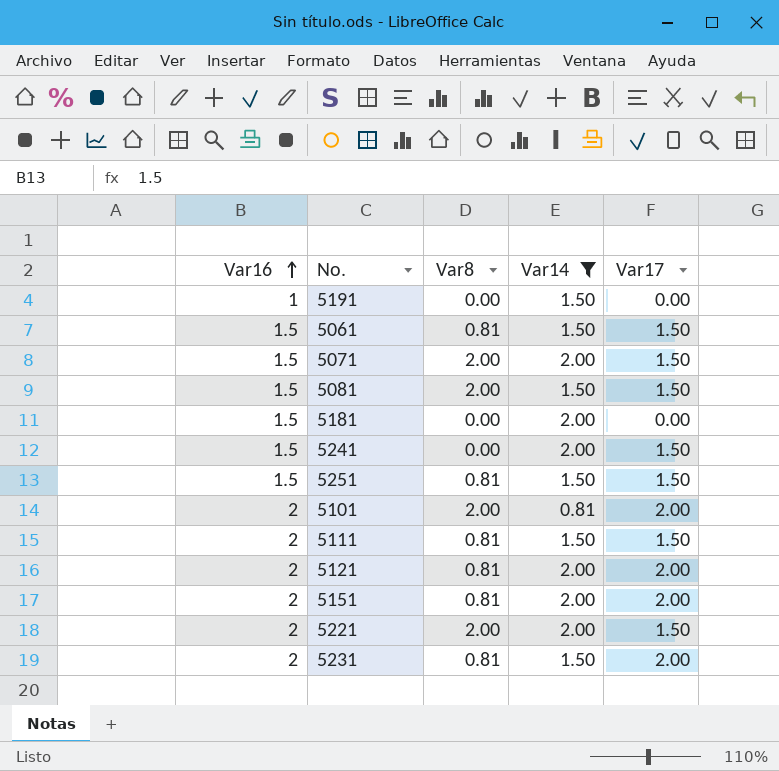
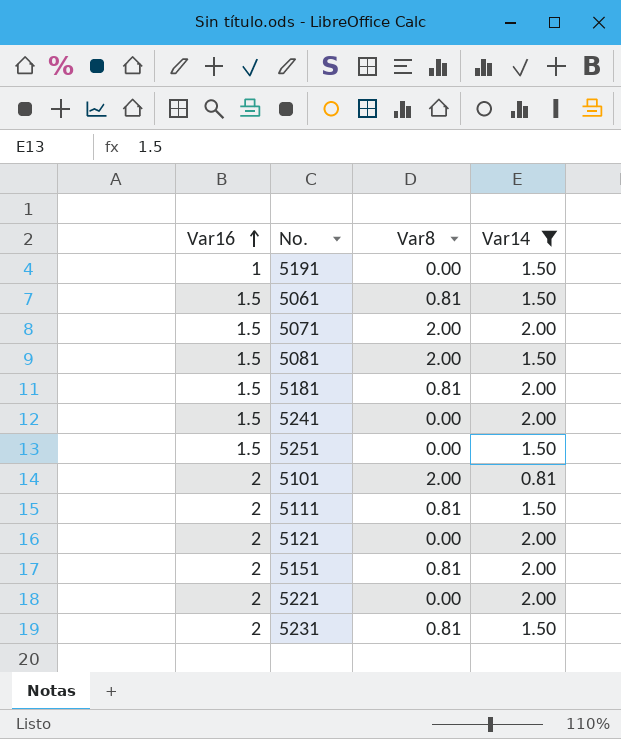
column Var17 | position: 5 -> none
5181 | Var8: 0.00 -> 0.81
5251 | Var8: 0.81 -> 0.00
5121 | Var8: 0.81 -> 0.00
5221 | Var8: 2.00 -> 0.00

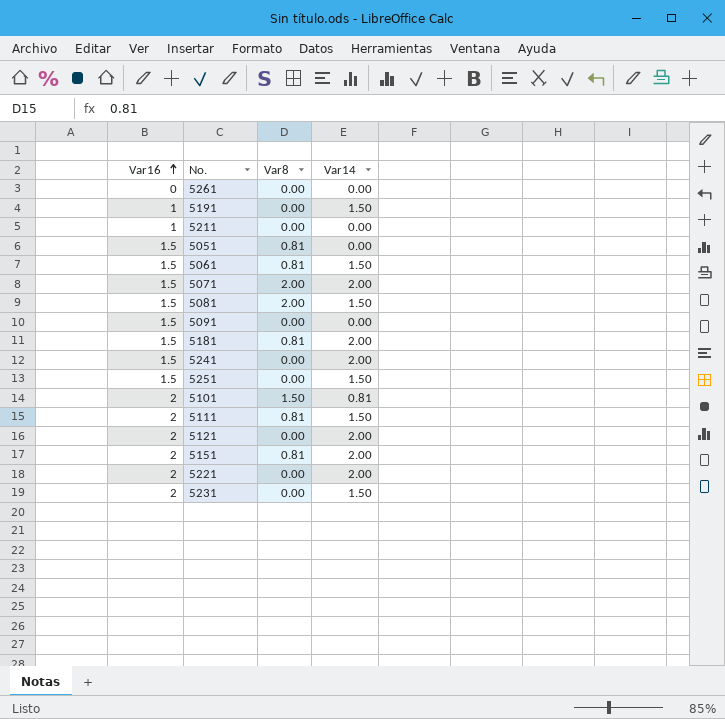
filter: Var14 != 0.00 -> none
5101 | Var8: 2.00 -> 1.50
5231 | Var8: 0.81 -> 0.00

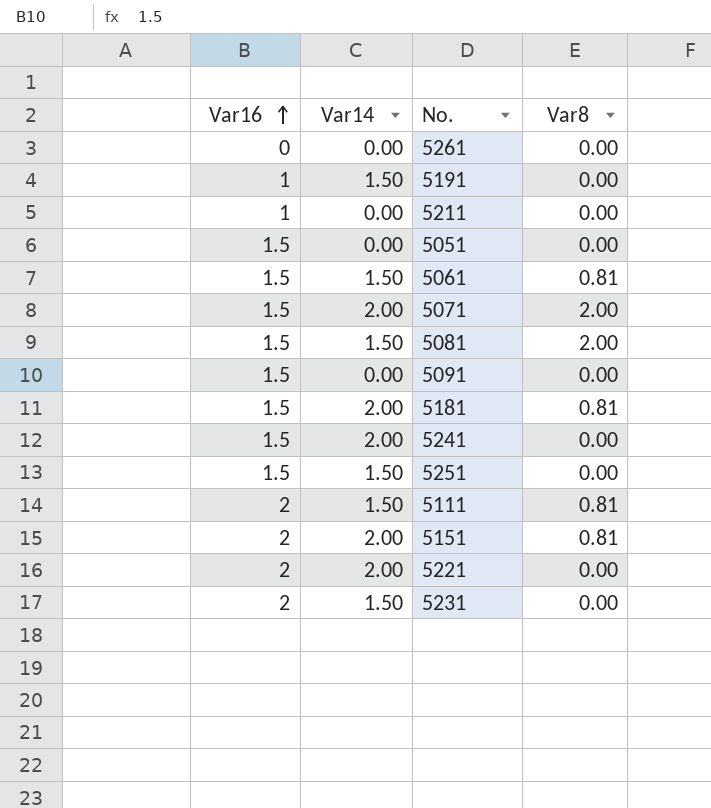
column Var14 | position: 4 -> 2
row 5101: 2 | 1.50 | 0.81 -> none
row 5121: 2 | 0.00 | 2.00 -> none
5051 | Var8: 0.81 -> 0.00

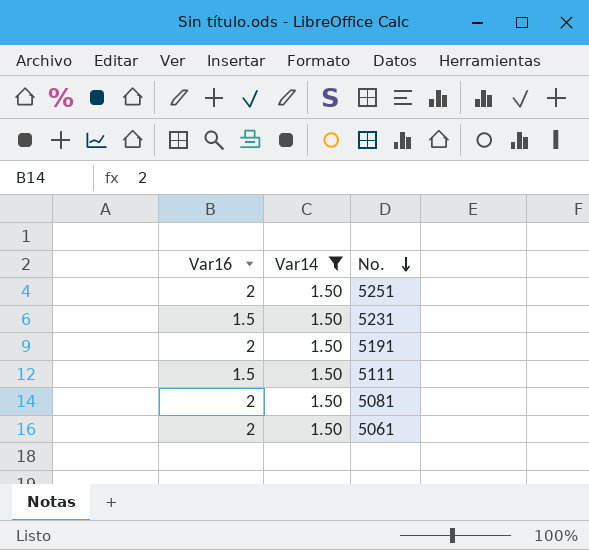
filter: none -> Var14 = 1.50
row order: Var16 ascending -> No. descending
column Var8 | position: 4 -> none
5251 | Var16: 1.5 -> 2
5231 | Var16: 2 -> 1.5
5191 | Var16: 1 -> 2
5111 | Var16: 2 -> 1.5
5081 | Var16: 1.5 -> 2
5061 | Var16: 1.5 -> 2

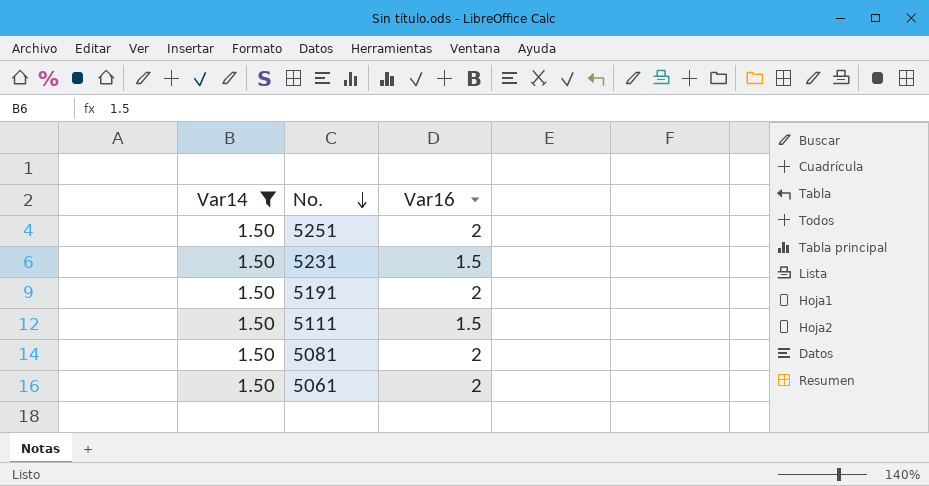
column Var16 | position: 1 -> 3

